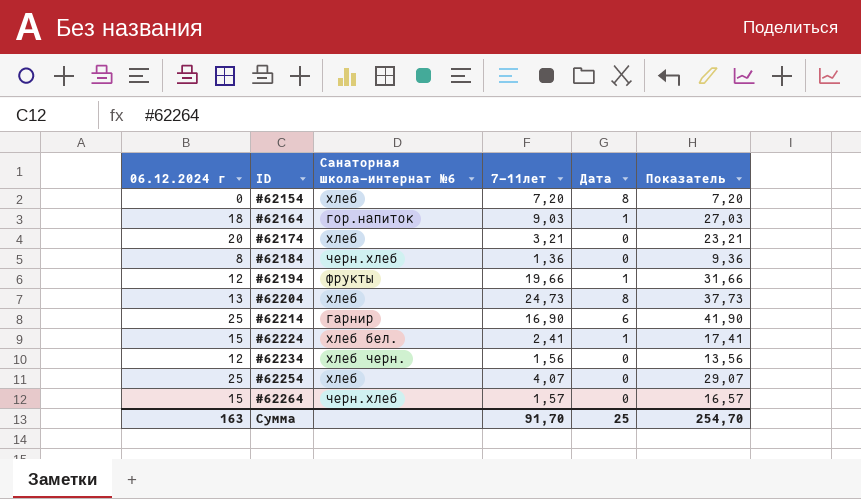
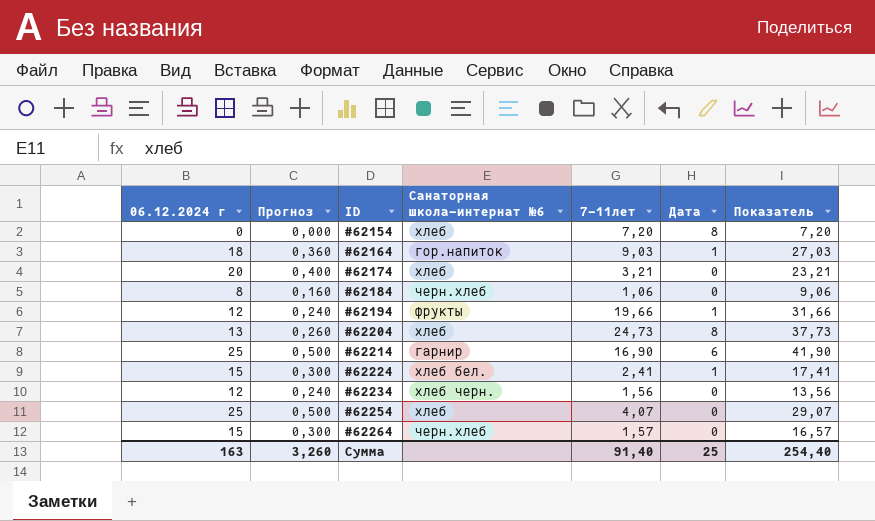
column Прогноз | formula: none -> [06.12.2024 г] * 0,02
#62184 | 7-11лет: 1,36 -> 1,06
#62184 | Показатель: 9,36 -> 9,06
Сумма | 7-11лет: 91,70 -> 91,40
Сумма | Показатель: 254,70 -> 254,40

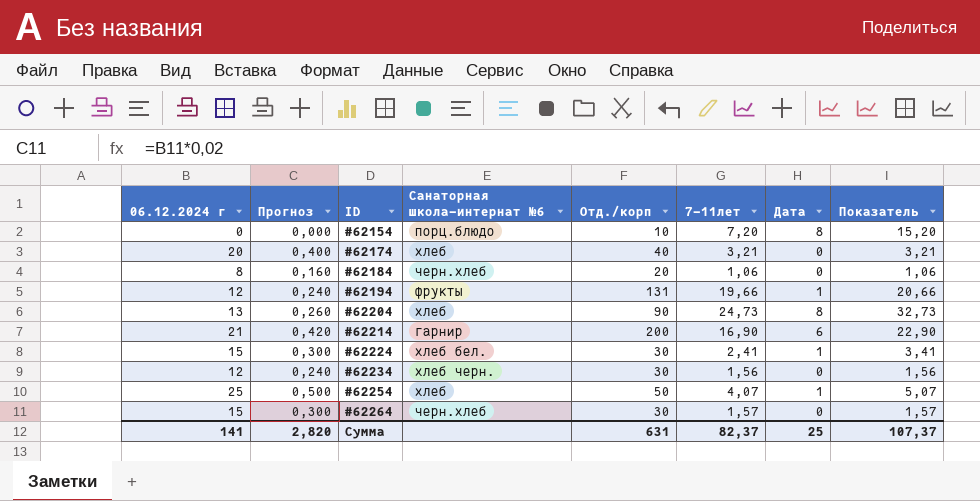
column Отд./корп | position: none -> 5
column Показатель | formula: [06.12.2024 г] + [7-11лет] -> [7-11лет] + [Дата]
row #62164: 18 | 0,360 | гор.напиток | 9,03 | 1 | 27,03 -> none
#62154 | Санаторная школа-интернат №6: хлеб -> порц.блюдо
#62214 | 06.12.2024 г: 25 -> 21
#62214 | Прогноз: 0,500 -> 0,420
#62254 | Дата: 0 -> 1
Сумма | 06.12.2024 г: 163 -> 141
Сумма | Прогноз: 3,260 -> 2,820
Сумма | 7-11лет: 91,40 -> 82,37
Сумма | Показатель: 254,40 -> 107,37

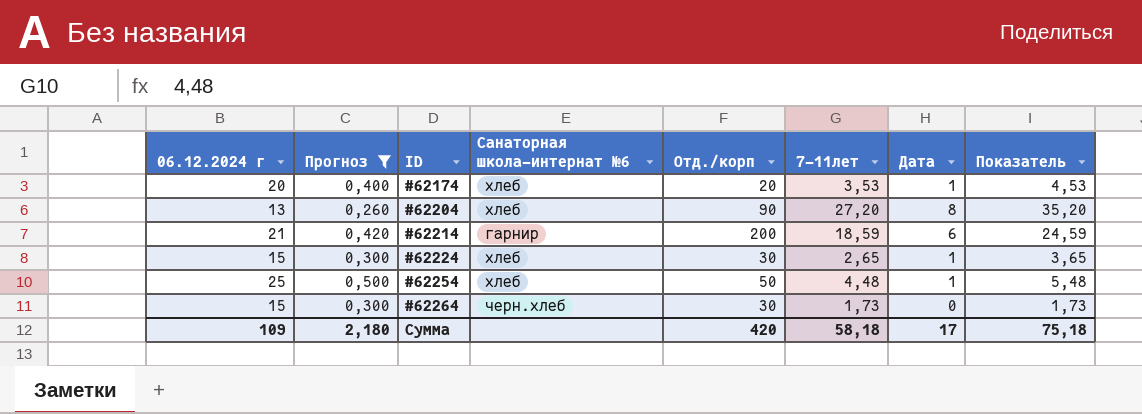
filter: none -> Прогноз >= 0,260
#62174 | Отд./корп: 40 -> 20
#62174 | 7-11лет: 3,21 -> 3,53
#62174 | Дата: 0 -> 1
#62174 | Показатель: 3,21 -> 4,53
#62204 | 7-11лет: 24,73 -> 27,20
#62204 | Показатель: 32,73 -> 35,20
#62214 | 7-11лет: 16,90 -> 18,59
#62214 | Показатель: 22,90 -> 24,59
#62224 | Санаторная школа-интернат №6: хлеб бел. -> хлеб
#62224 | 7-11лет: 2,41 -> 2,65
#62224 | Показатель: 3,41 -> 3,65
#62254 | 7-11лет: 4,07 -> 4,48
#62254 | Показатель: 5,07 -> 5,48
#62264 | 7-11лет: 1,57 -> 1,73
#62264 | Показатель: 1,57 -> 1,73
Сумма | 06.12.2024 г: 141 -> 109
Сумма | Прогноз: 2,820 -> 2,180
Сумма | Отд./корп: 631 -> 420
Сумма | 7-11лет: 82,37 -> 58,18
Сумма | Дата: 25 -> 17
Сумма | Показатель: 107,37 -> 75,18

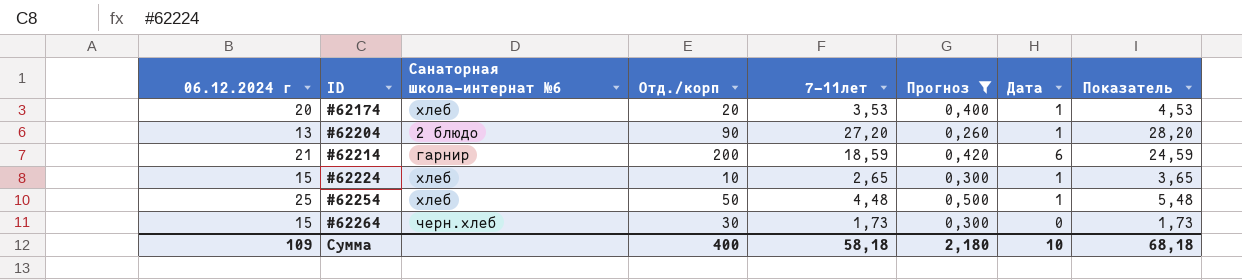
column Прогноз | position: 2 -> 6
#62204 | Санаторная школа-интернат №6: хлеб -> 2 блюдо
#62204 | Дата: 8 -> 1
#62204 | Показатель: 35,20 -> 28,20
#62224 | Отд./корп: 30 -> 10
Сумма | Отд./корп: 420 -> 400
Сумма | Дата: 17 -> 10
Сумма | Показатель: 75,18 -> 68,18

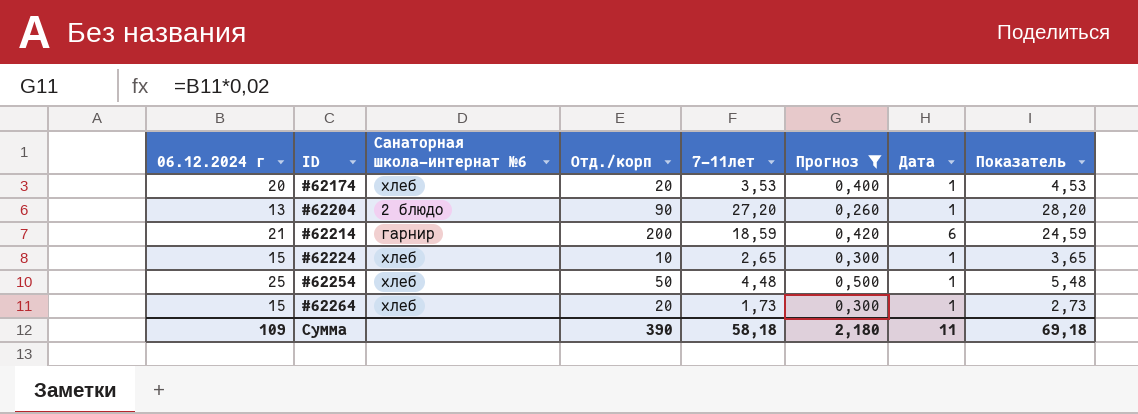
#62264 | Санаторная школа-интернат №6: черн.хлеб -> хлеб
#62264 | Отд./корп: 30 -> 20
#62264 | Дата: 0 -> 1
#62264 | Показатель: 1,73 -> 2,73
Сумма | Отд./корп: 400 -> 390
Сумма | Дата: 10 -> 11
Сумма | Показатель: 68,18 -> 69,18

